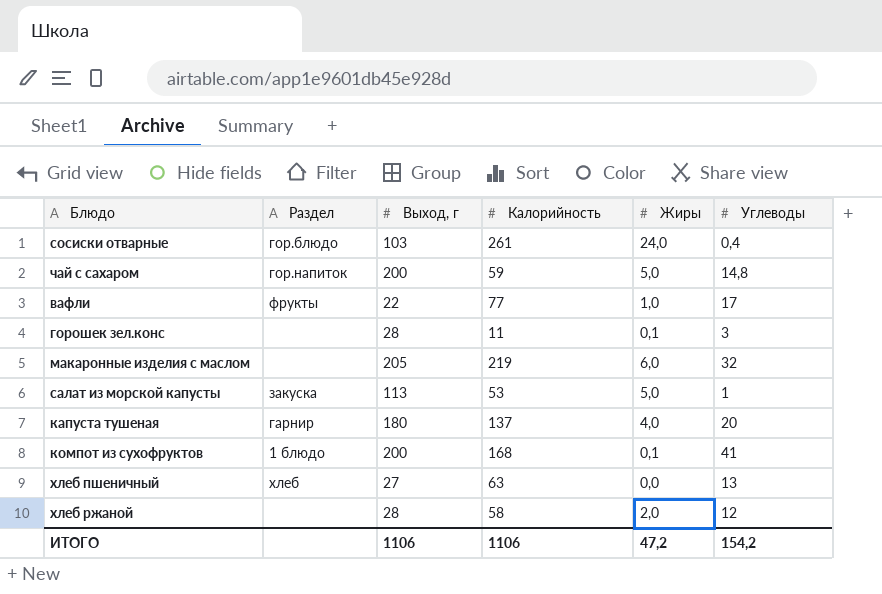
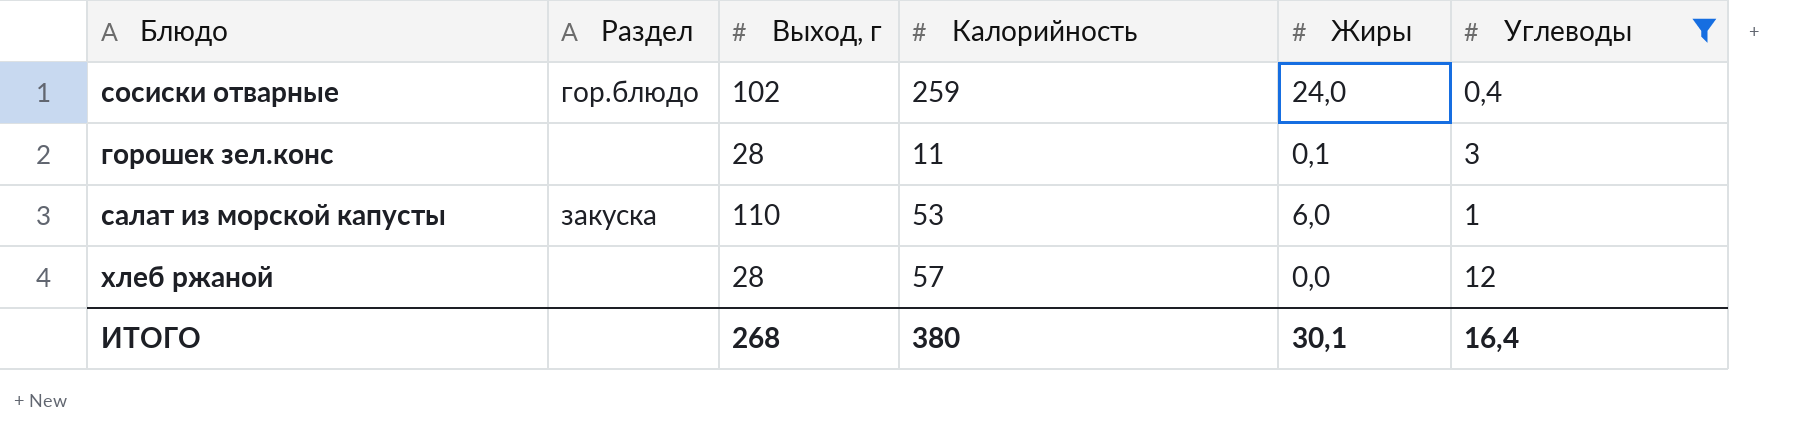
filter: none -> Углеводы <= 12
сосиски отварные | Выход, г: 103 -> 102
сосиски отварные | Калорийность: 261 -> 259
салат из морской капусты | Выход, г: 113 -> 110
салат из морской капусты | Жиры: 5,0 -> 6,0
хлеб ржаной | Калорийность: 58 -> 57
хлеб ржаной | Жиры: 2,0 -> 0,0
ИТОГО | Выход, г: 1106 -> 268
ИТОГО | Калорийность: 1106 -> 380
ИТОГО | Жиры: 47,2 -> 30,1
ИТОГО | Углеводы: 154,2 -> 16,4

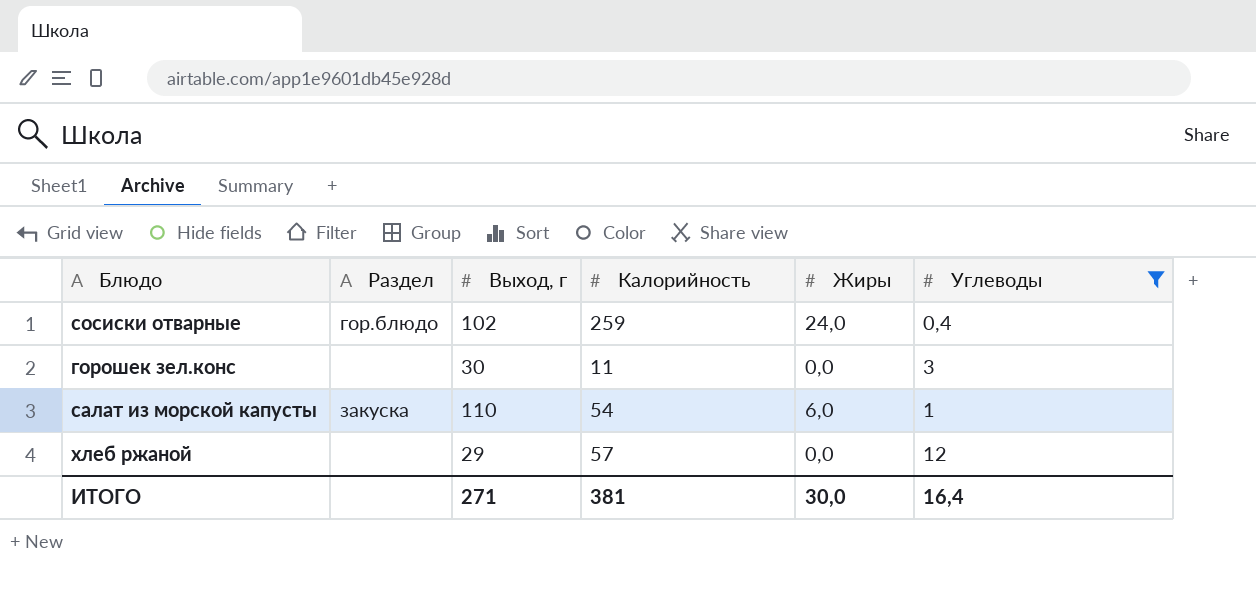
горошек зел.конс | Выход, г: 28 -> 30
горошек зел.конс | Жиры: 0,1 -> 0,0
салат из морской капусты | Калорийность: 53 -> 54
хлеб ржаной | Выход, г: 28 -> 29
ИТОГО | Выход, г: 268 -> 271
ИТОГО | Калорийность: 380 -> 381
ИТОГО | Жиры: 30,1 -> 30,0

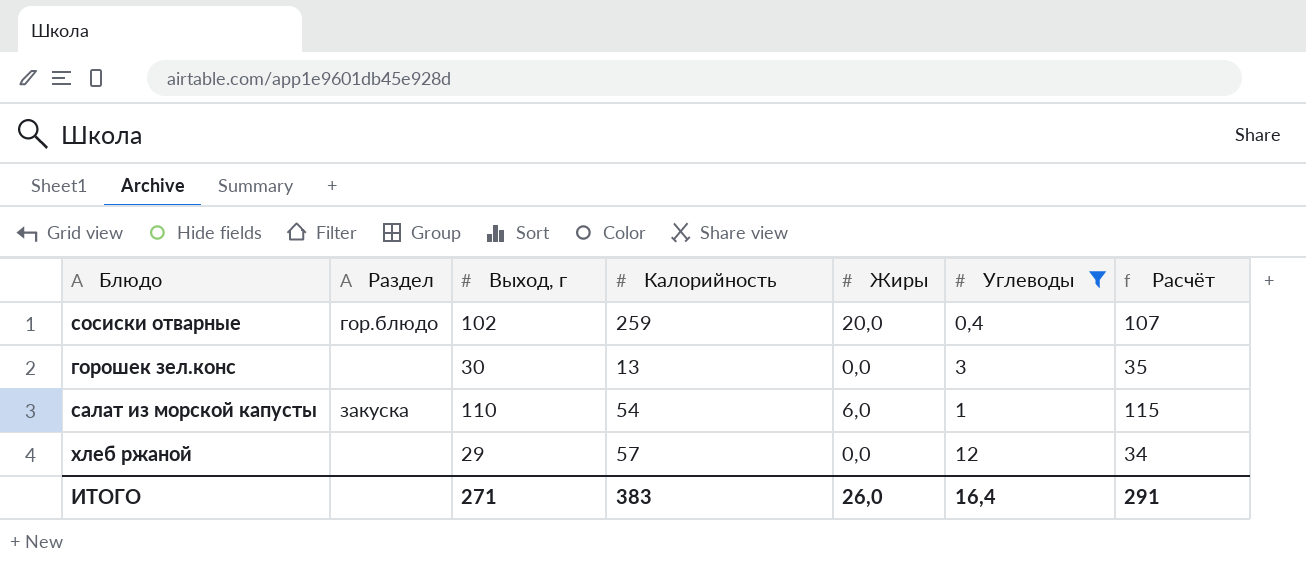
column Расчёт | formula: none -> [Выход, г] + 5
сосиски отварные | Жиры: 24,0 -> 20,0
горошек зел.конс | Калорийность: 11 -> 13
ИТОГО | Калорийность: 381 -> 383
ИТОГО | Жиры: 30,0 -> 26,0

